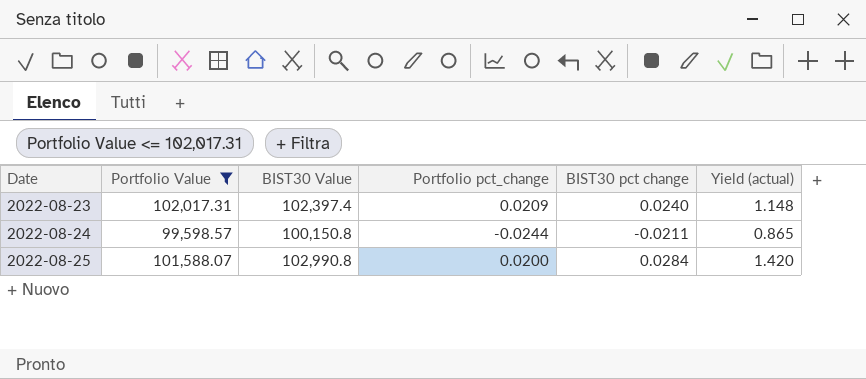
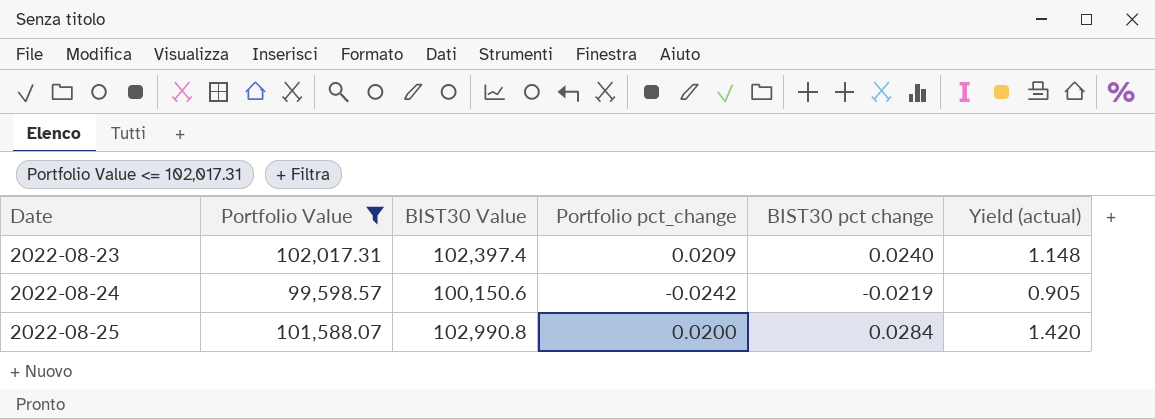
2022-08-24 | BIST30 Value: 100,150.8 -> 100,150.6
2022-08-24 | Portfolio pct_change: -0.0244 -> -0.0242
2022-08-24 | BIST30 pct change: -0.0211 -> -0.0219
2022-08-24 | Yield (actual): 0.865 -> 0.905

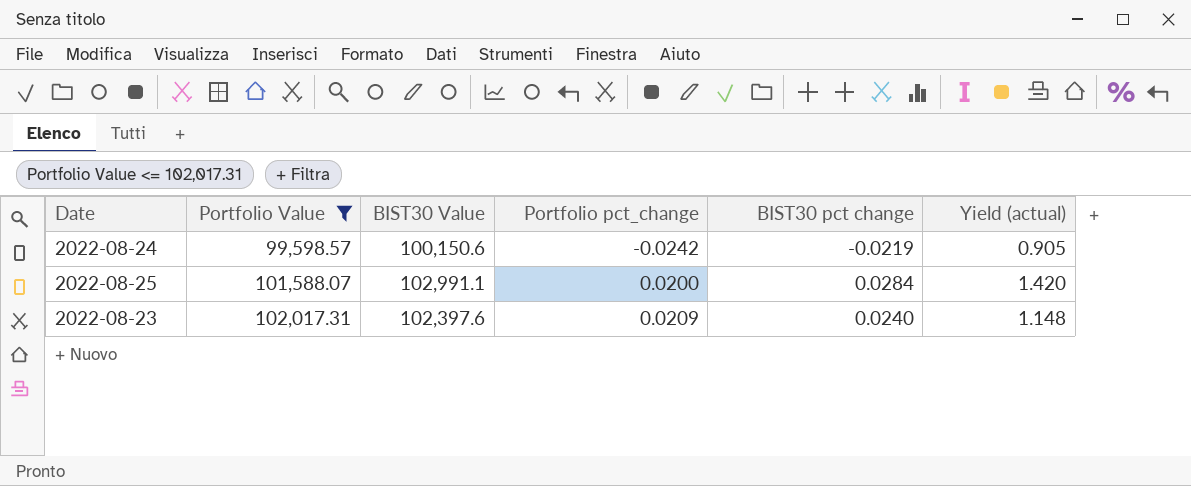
row order: Date ascending -> Portfolio Value ascending
2022-08-25 | BIST30 Value: 102,990.8 -> 102,991.1
2022-08-23 | BIST30 Value: 102,397.4 -> 102,397.6

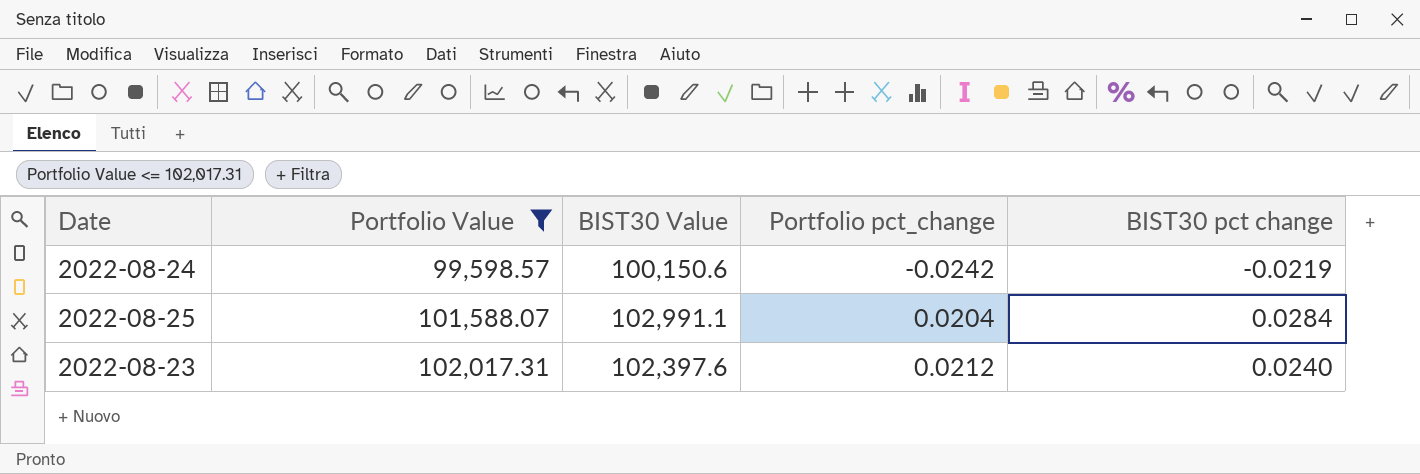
column Yield (actual) | formula: [BIST30 pct change] / [Portfolio pct_change] -> none
2022-08-25 | Portfolio pct_change: 0.0200 -> 0.0204
2022-08-23 | Portfolio pct_change: 0.0209 -> 0.0212

